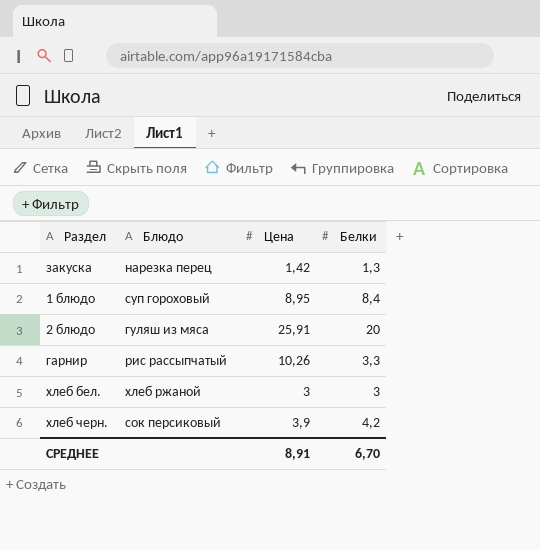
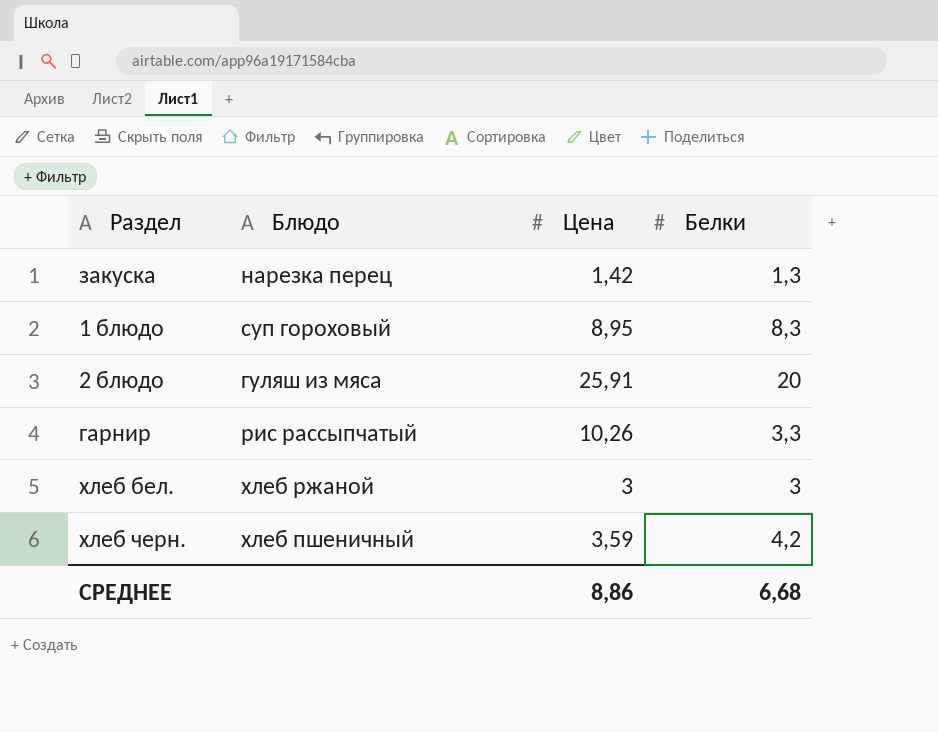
1 блюдо | Белки: 8,4 -> 8,3
хлеб черн. | Блюдо: сок персиковый -> хлеб пшеничный
хлеб черн. | Цена: 3,9 -> 3,59
СРЕДНЕЕ | Цена: 8,91 -> 8,86
СРЕДНЕЕ | Белки: 6,70 -> 6,68

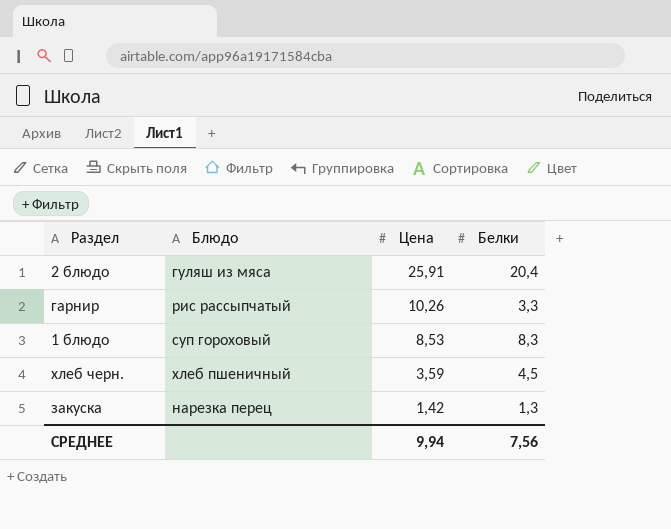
row order: none -> Цена descending
row хлеб бел.: хлеб ржаной | 3 | 3 -> none
2 блюдо | Белки: 20 -> 20,4
1 блюдо | Цена: 8,95 -> 8,53
хлеб черн. | Белки: 4,2 -> 4,5
СРЕДНЕЕ | Цена: 8,86 -> 9,94
СРЕДНЕЕ | Белки: 6,68 -> 7,56

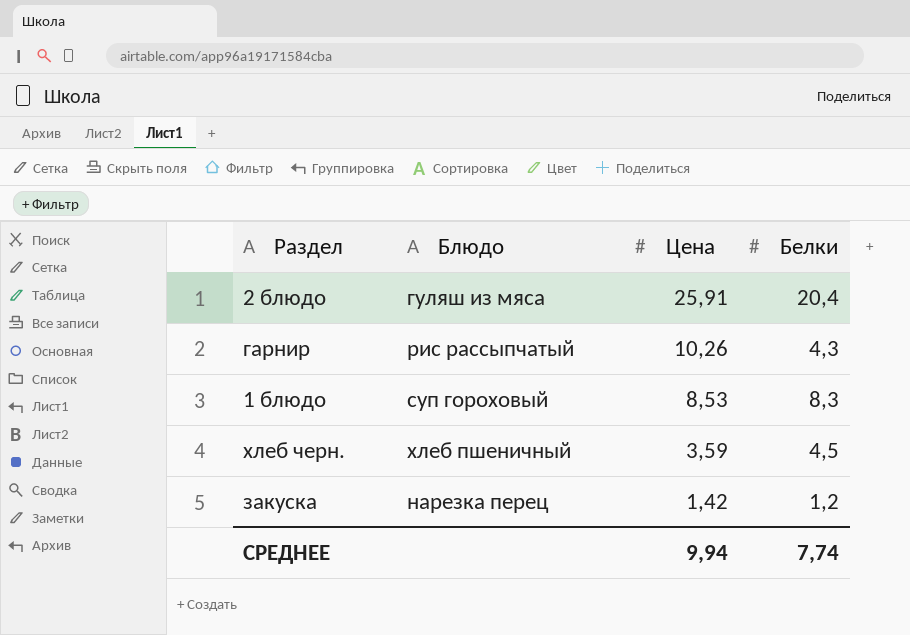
гарнир | Белки: 3,3 -> 4,3
закуска | Белки: 1,3 -> 1,2
СРЕДНЕЕ | Белки: 7,56 -> 7,74

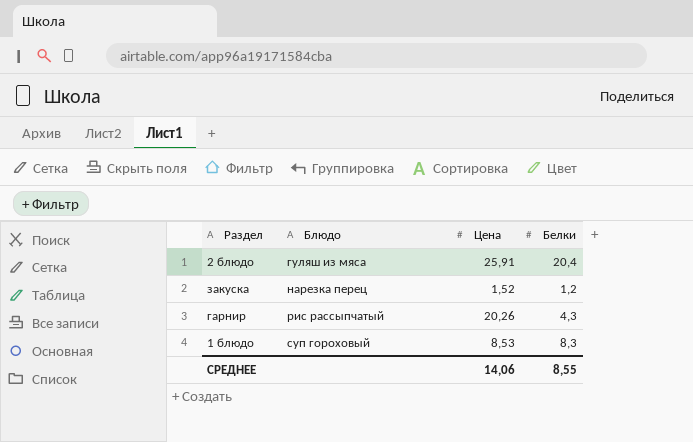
row order: Цена descending -> Блюдо ascending
row хлеб черн.: хлеб пшеничный | 3,59 | 4,5 -> none
закуска | Цена: 1,42 -> 1,52
гарнир | Цена: 10,26 -> 20,26
СРЕДНЕЕ | Цена: 9,94 -> 14,06
СРЕДНЕЕ | Белки: 7,74 -> 8,55

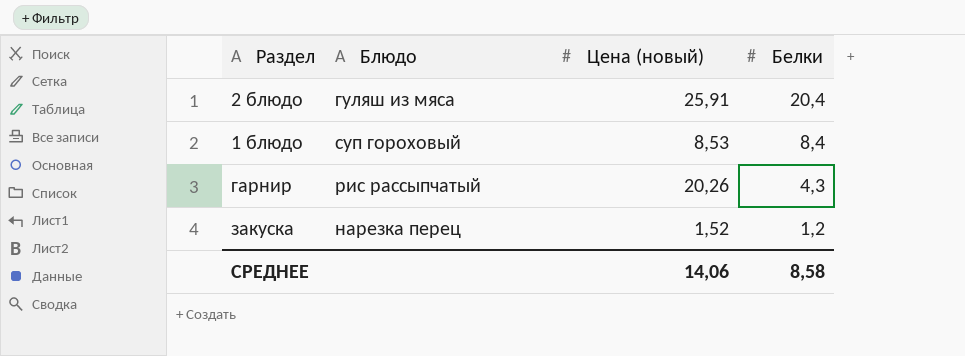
row order: Блюдо ascending -> Белки descending
column name: Цена -> Цена (новый)
1 блюдо | Белки: 8,3 -> 8,4
СРЕДНЕЕ | Белки: 8,55 -> 8,58

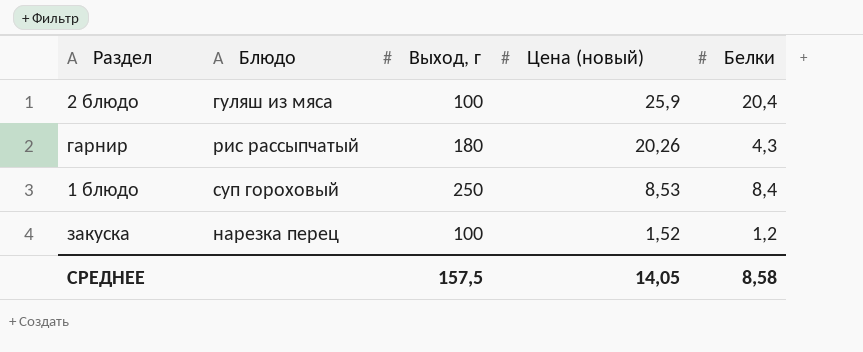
row order: Белки descending -> Цена (новый) descending
column Выход, г | position: none -> 3
2 блюдо | Цена (новый): 25,91 -> 25,9
СРЕДНЕЕ | Цена (новый): 14,06 -> 14,05

